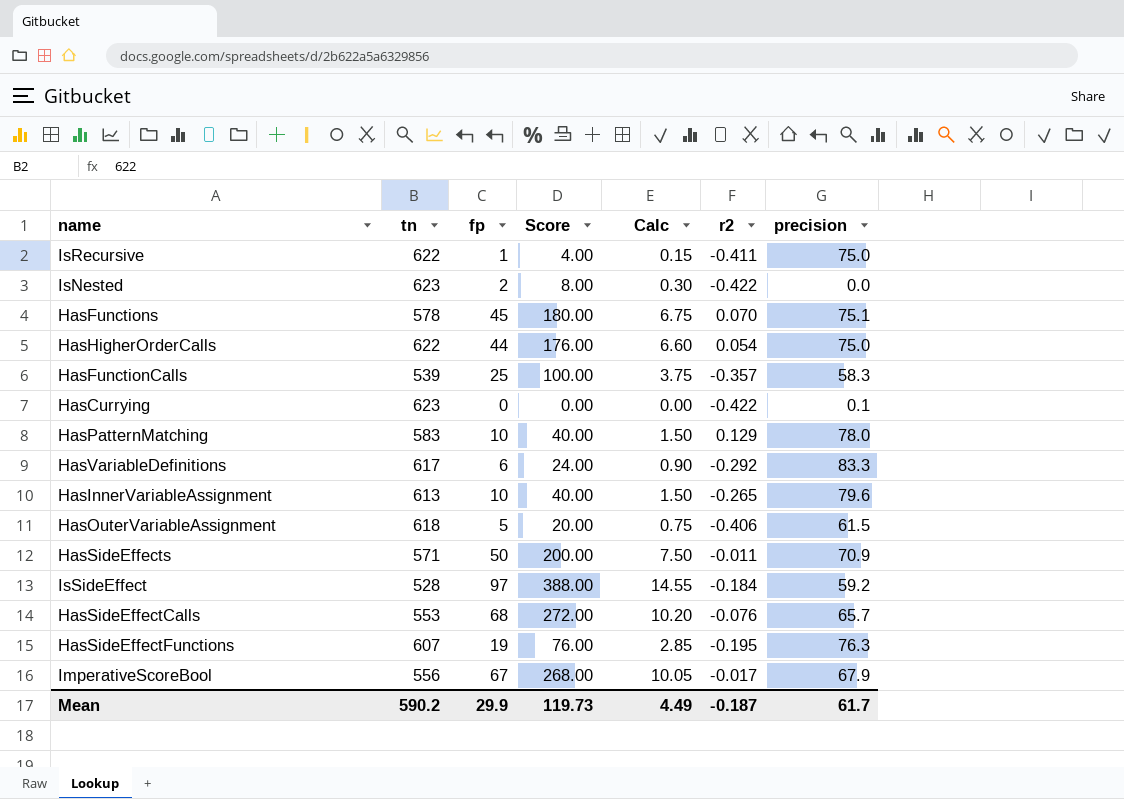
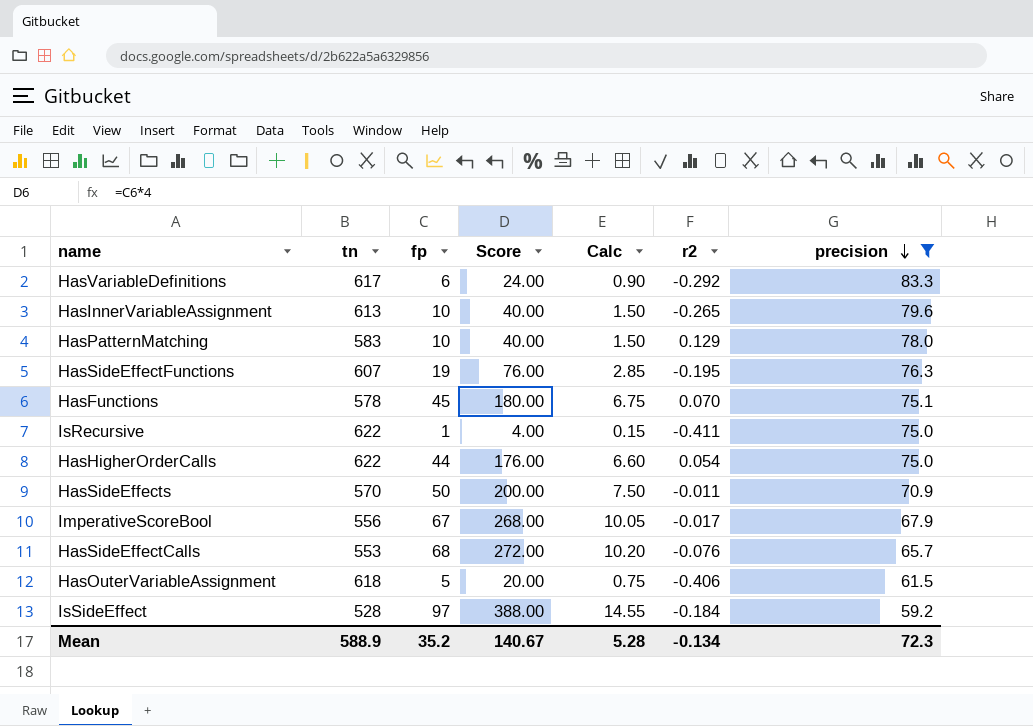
filter: none -> precision >= 59.2
row order: none -> precision descending
HasSideEffects | tn: 571 -> 570
Mean | tn: 590.2 -> 588.9
Mean | fp: 29.9 -> 35.2
Mean | Score: 119.73 -> 140.67
Mean | Calc: 4.49 -> 5.28
Mean | r2: -0.187 -> -0.134
Mean | precision: 61.7 -> 72.3

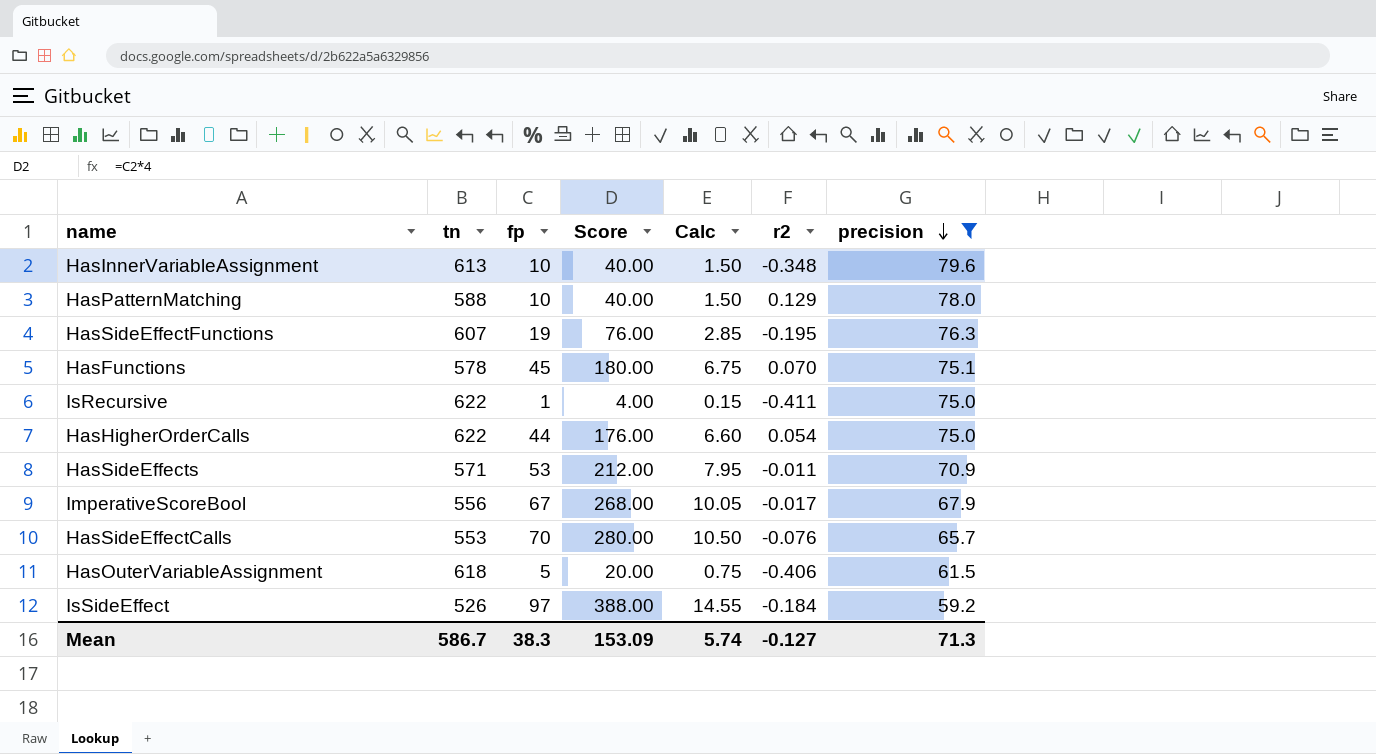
row HasVariableDefinitions: 617 | 6 | 24.00 | 0.90 | -0.292 | 83.3 -> none
HasInnerVariableAssignment | r2: -0.265 -> -0.348
HasPatternMatching | tn: 583 -> 588
HasSideEffects | tn: 570 -> 571
HasSideEffects | fp: 50 -> 53
HasSideEffects | Score: 200.00 -> 212.00
HasSideEffects | Calc: 7.50 -> 7.95
HasSideEffectCalls | fp: 68 -> 70
HasSideEffectCalls | Score: 272.00 -> 280.00
HasSideEffectCalls | Calc: 10.20 -> 10.50
IsSideEffect | tn: 528 -> 526
Mean | tn: 588.9 -> 586.7
Mean | fp: 35.2 -> 38.3
Mean | Score: 140.67 -> 153.09
Mean | Calc: 5.28 -> 5.74
Mean | r2: -0.134 -> -0.127
Mean | precision: 72.3 -> 71.3

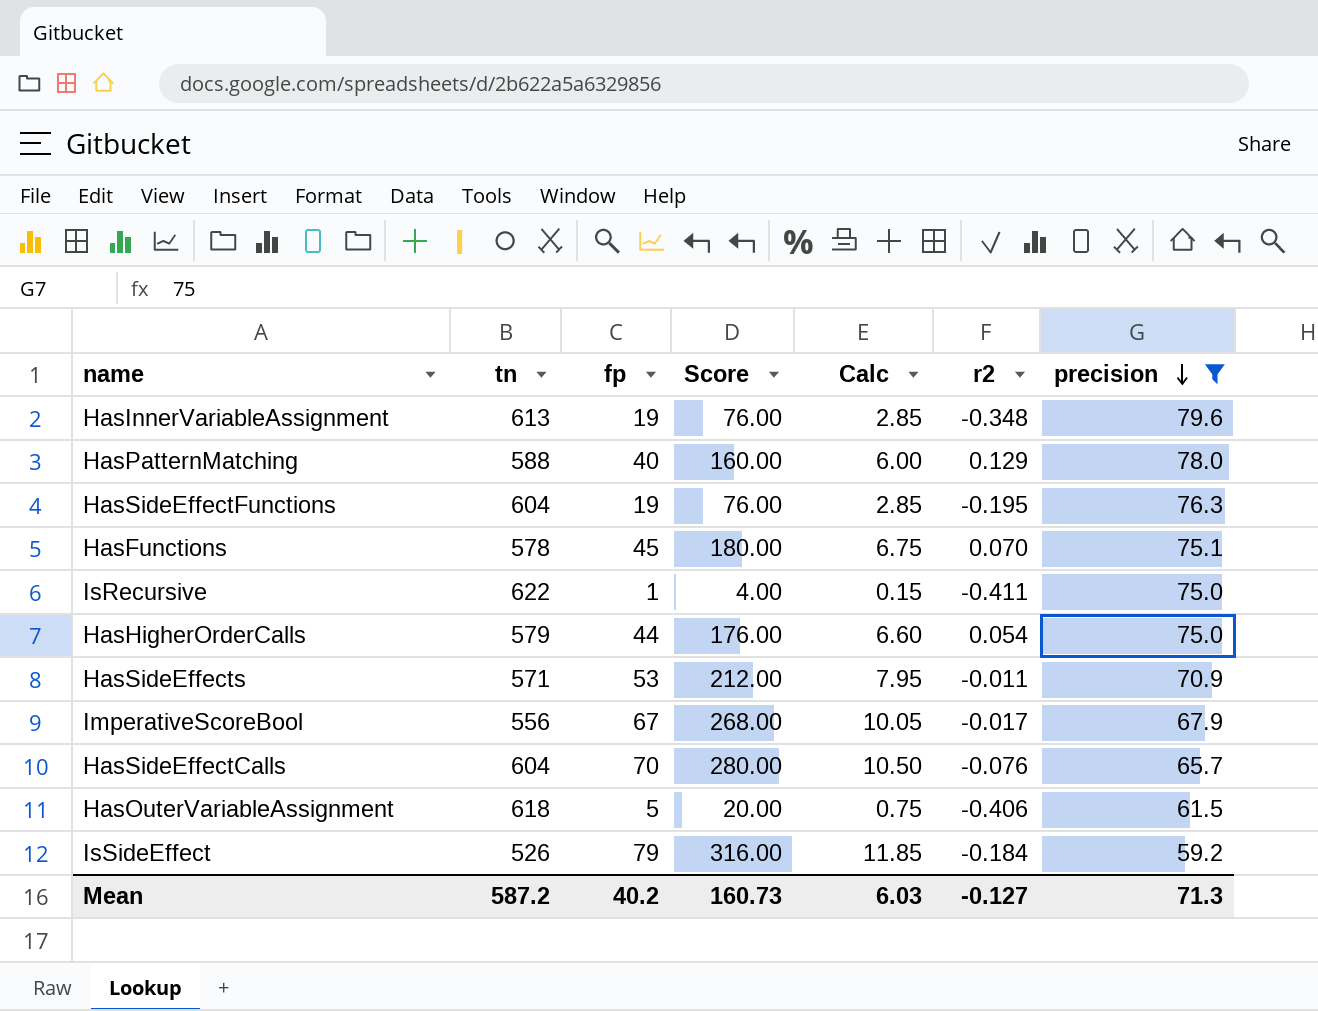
HasInnerVariableAssignment | fp: 10 -> 19
HasInnerVariableAssignment | Score: 40.00 -> 76.00
HasInnerVariableAssignment | Calc: 1.50 -> 2.85
HasPatternMatching | fp: 10 -> 40
HasPatternMatching | Score: 40.00 -> 160.00
HasPatternMatching | Calc: 1.50 -> 6.00
HasSideEffectFunctions | tn: 607 -> 604
HasHigherOrderCalls | tn: 622 -> 579
HasSideEffectCalls | tn: 553 -> 604
IsSideEffect | fp: 97 -> 79
IsSideEffect | Score: 388.00 -> 316.00
IsSideEffect | Calc: 14.55 -> 11.85
Mean | tn: 586.7 -> 587.2
Mean | fp: 38.3 -> 40.2
Mean | Score: 153.09 -> 160.73
Mean | Calc: 5.74 -> 6.03

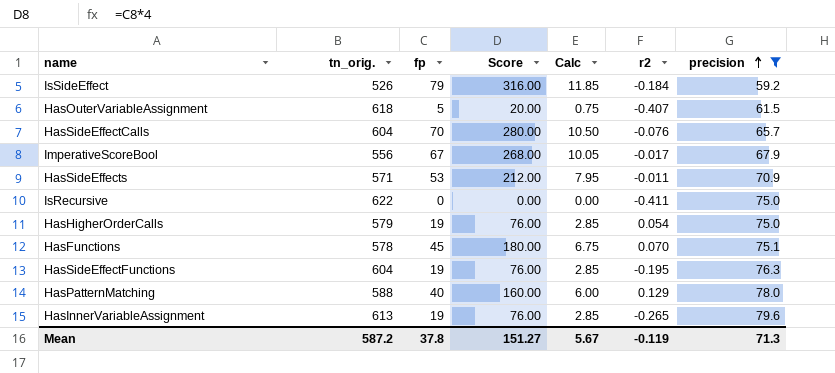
row order: precision descending -> precision ascending
column name: tn -> tn_orig.
HasOuterVariableAssignment | r2: -0.406 -> -0.407
IsRecursive | fp: 1 -> 0
IsRecursive | Score: 4.00 -> 0.00
IsRecursive | Calc: 0.15 -> 0.00
HasHigherOrderCalls | fp: 44 -> 19
HasHigherOrderCalls | Score: 176.00 -> 76.00
HasHigherOrderCalls | Calc: 6.60 -> 2.85
HasInnerVariableAssignment | r2: -0.348 -> -0.265
Mean | fp: 40.2 -> 37.8
Mean | Score: 160.73 -> 151.27
Mean | Calc: 6.03 -> 5.67
Mean | r2: -0.127 -> -0.119

